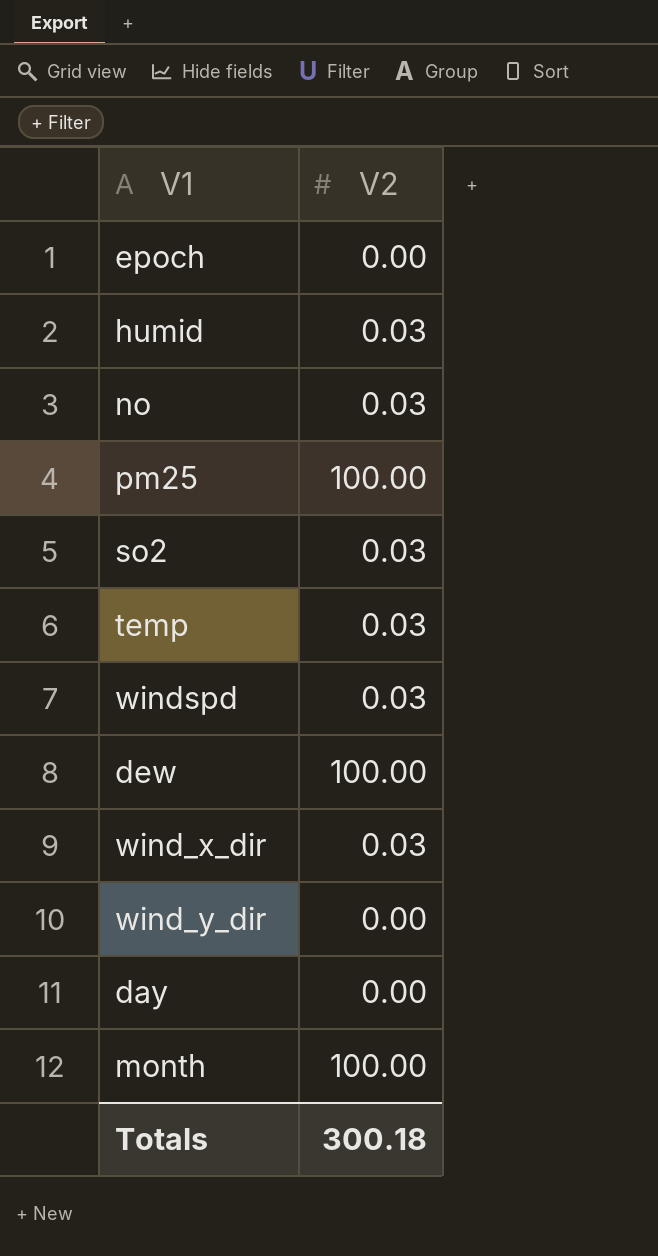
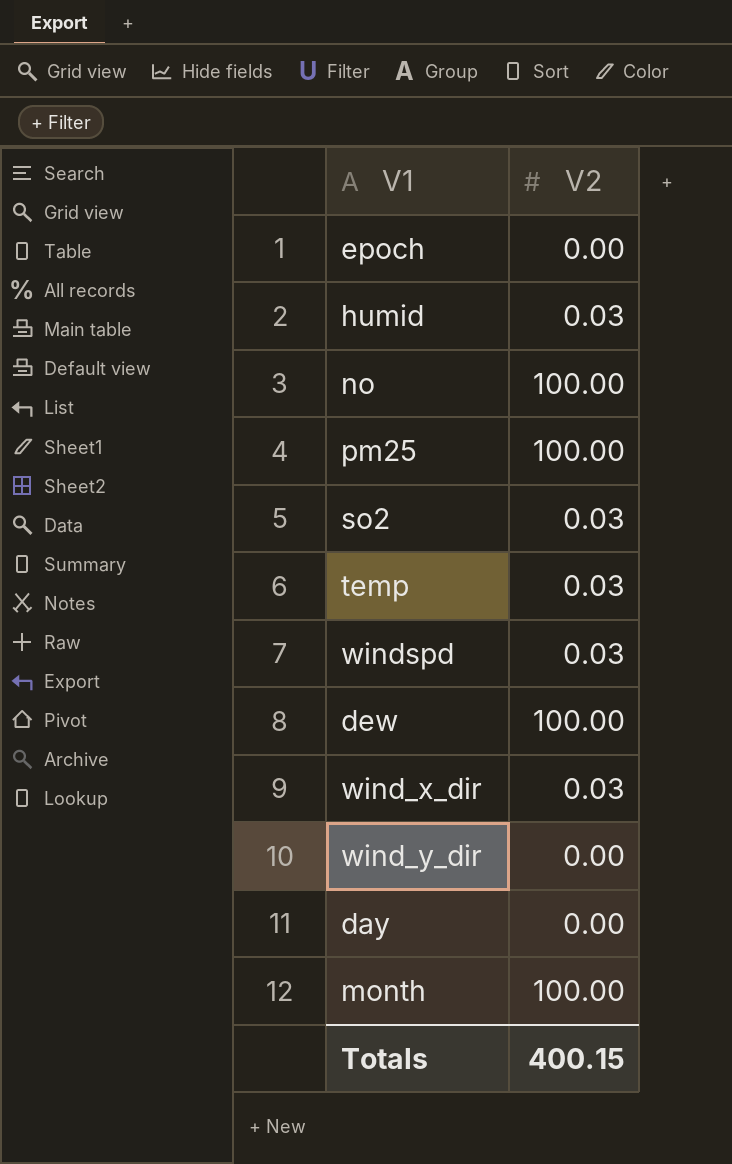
no | V2: 0.03 -> 100.00
Totals | V2: 300.18 -> 400.15

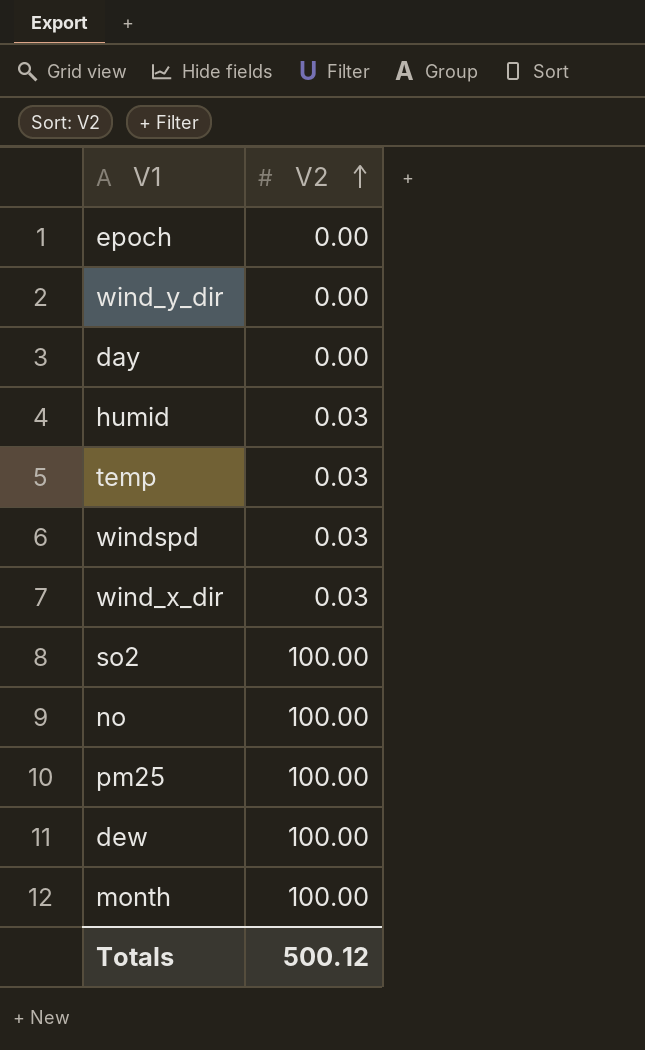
row order: none -> V2 ascending
so2 | V2: 0.03 -> 100.00
Totals | V2: 400.15 -> 500.12

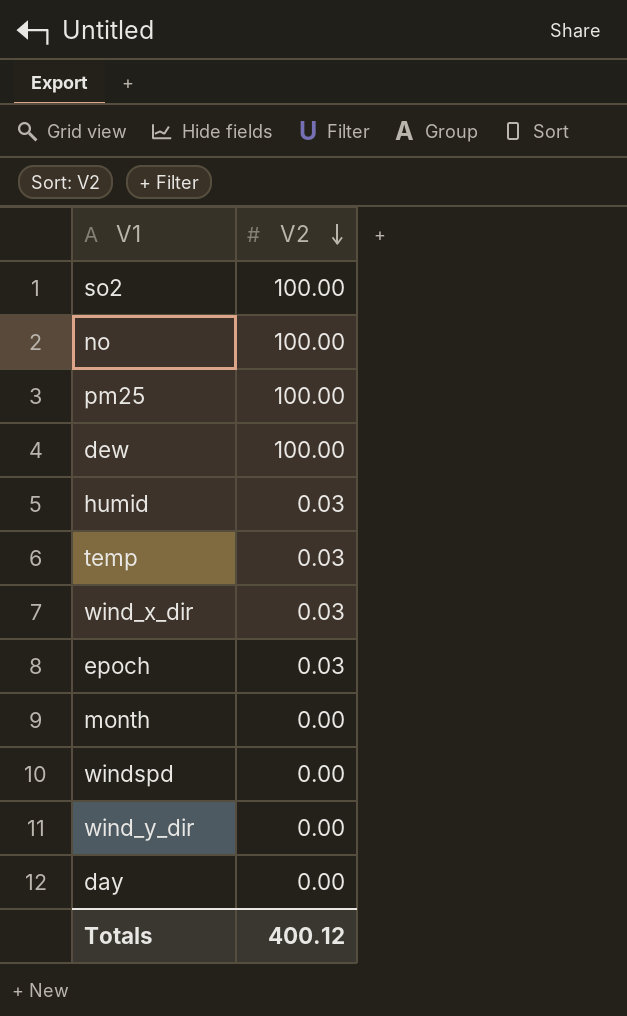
row order: V2 ascending -> V2 descending
epoch | V2: 0.00 -> 0.03
month | V2: 100.00 -> 0.00
windspd | V2: 0.03 -> 0.00
Totals | V2: 500.12 -> 400.12

